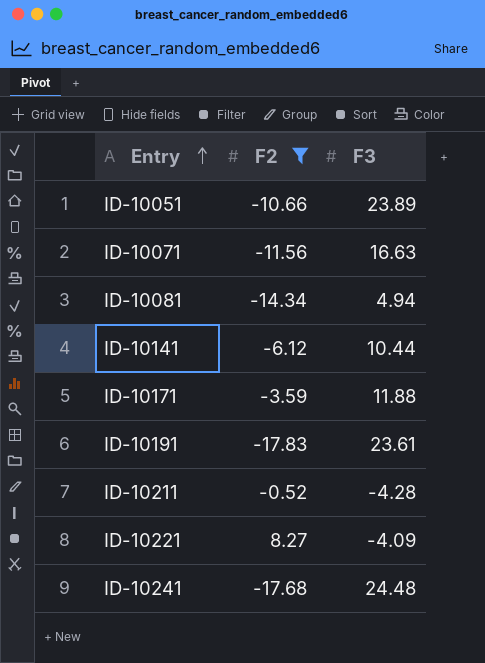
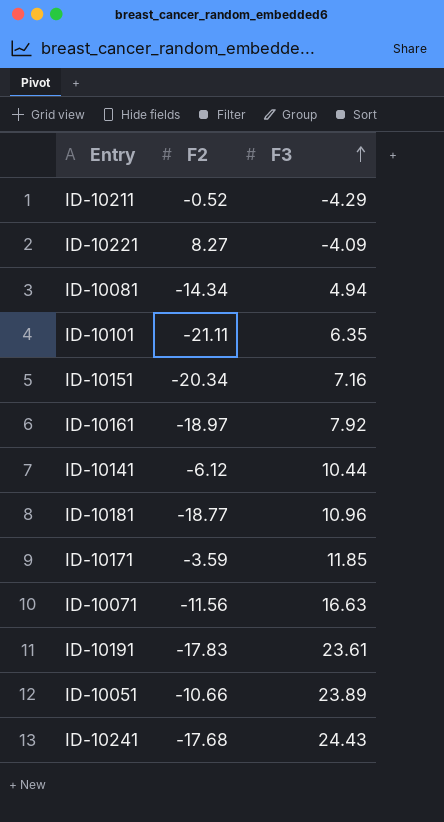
filter: F2 >= -17.83 -> none
row order: Entry ascending -> F3 ascending
ID-10211 | F3: -4.28 -> -4.29
ID-10171 | F3: 11.88 -> 11.85
ID-10241 | F3: 24.48 -> 24.43

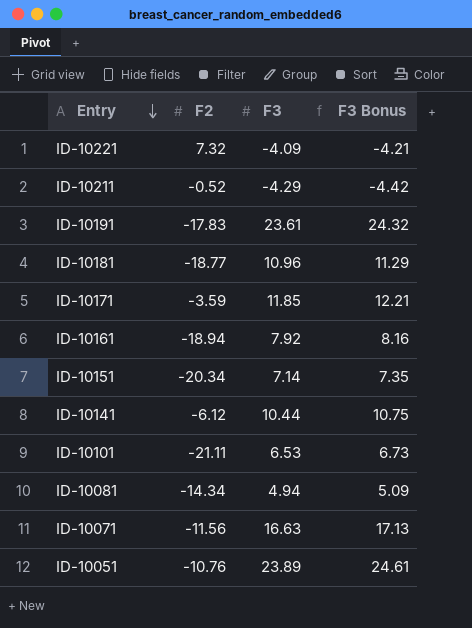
row order: F3 ascending -> Entry descending
column F3 Bonus | formula: none -> [F3] * 1.03
row ID-10241: -17.68 | 24.43 -> none
ID-10221 | F2: 8.27 -> 7.32
ID-10161 | F2: -18.97 -> -18.94
ID-10151 | F3: 7.16 -> 7.14
ID-10101 | F3: 6.35 -> 6.53
ID-10051 | F2: -10.66 -> -10.76

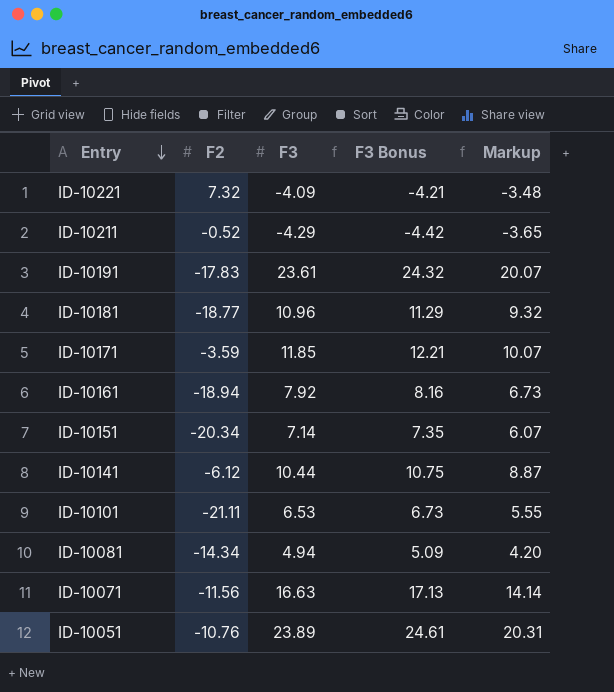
column Markup | formula: none -> [F3] * 0.85

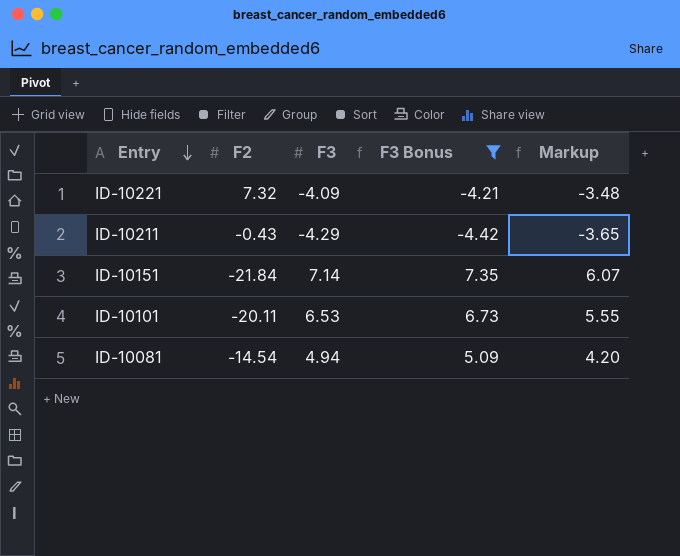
filter: none -> F3 Bonus <= 7.35
ID-10211 | F2: -0.52 -> -0.43
ID-10151 | F2: -20.34 -> -21.84
ID-10101 | F2: -21.11 -> -20.11
ID-10081 | F2: -14.34 -> -14.54

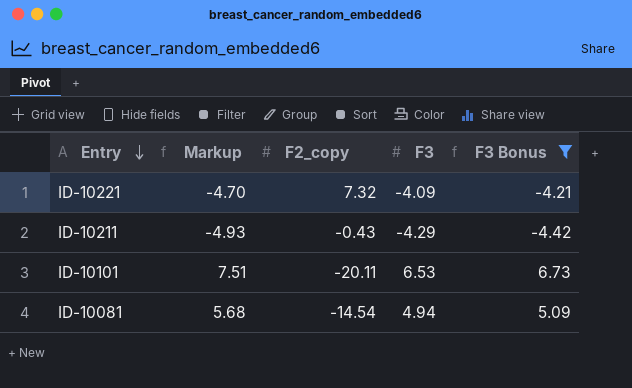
column Markup | formula: [F3] * 0.85 -> [F3] * 1.15
column Markup | position: 5 -> 2
column name: F2 -> F2_copy
row ID-10151: -21.84 | 7.14 | 7.35 | 6.07 -> none

